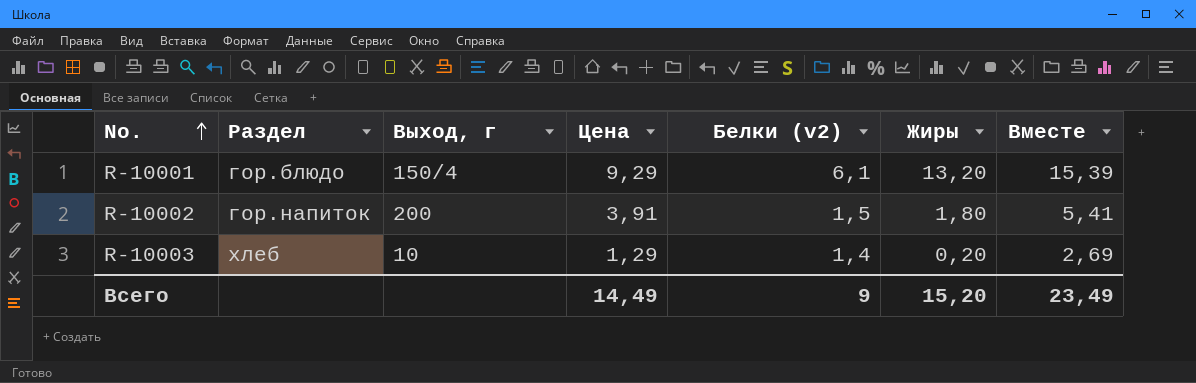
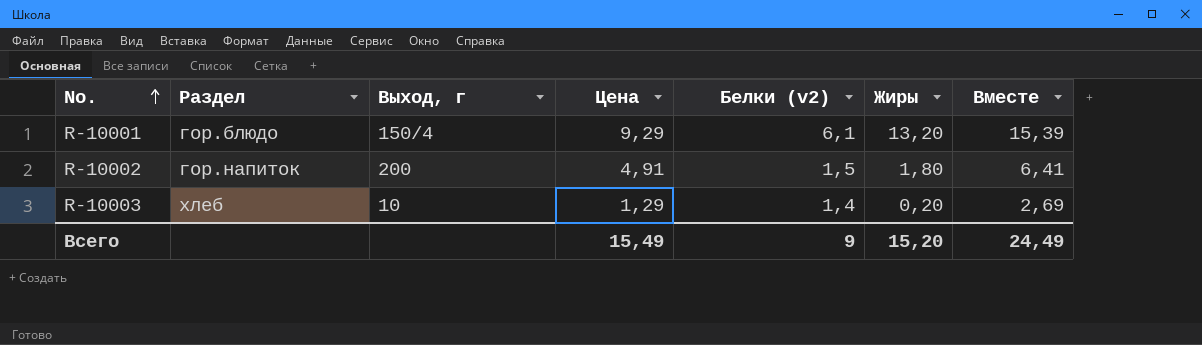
R-10002 | Цена: 3,91 -> 4,91
R-10002 | Вместе: 5,41 -> 6,41
Всего | Цена: 14,49 -> 15,49
Всего | Вместе: 23,49 -> 24,49

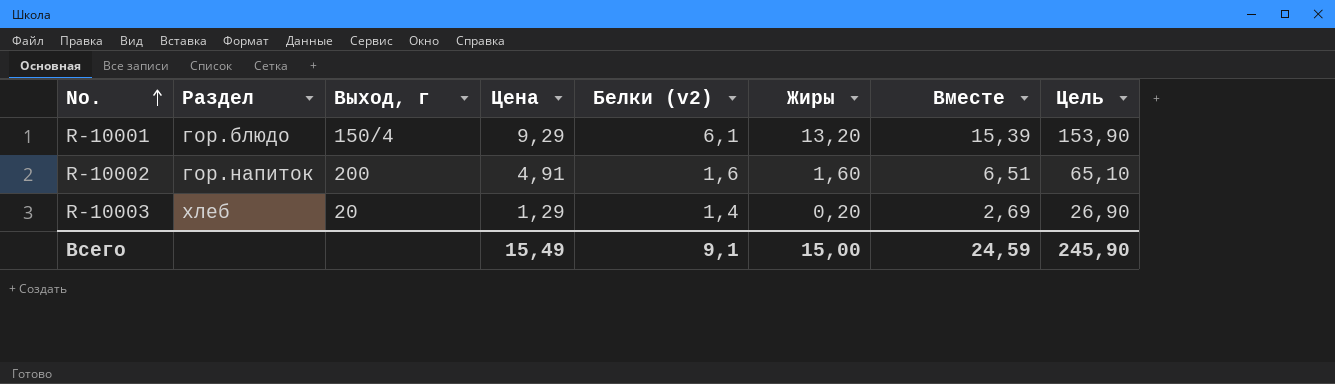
column Цель | formula: none -> [Вместе] * 10
R-10002 | Белки (v2): 1,5 -> 1,6
R-10002 | Жиры: 1,80 -> 1,60
R-10002 | Вместе: 6,41 -> 6,51
R-10003 | Выход, г: 10 -> 20
Всего | Белки (v2): 9 -> 9,1
Всего | Жиры: 15,20 -> 15,00
Всего | Вместе: 24,49 -> 24,59

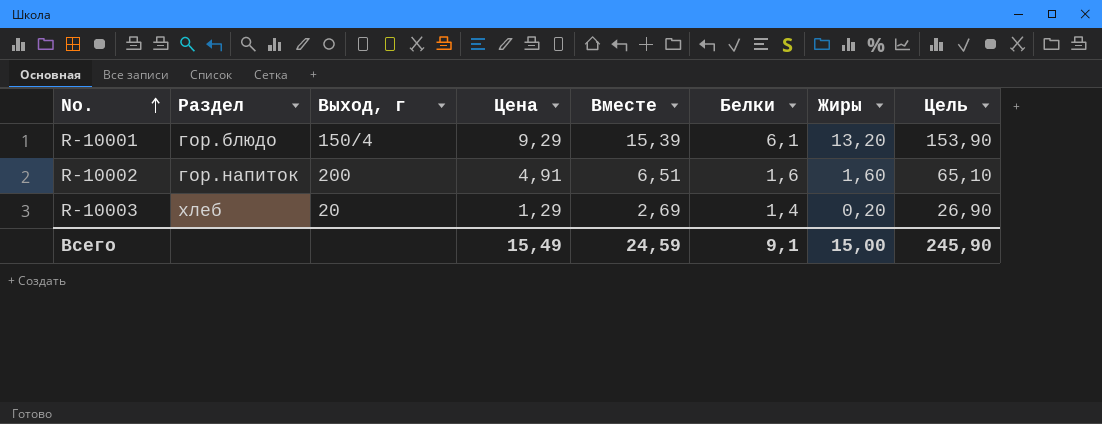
column Вместе | position: 7 -> 5
column name: Белки (v2) -> Белки

